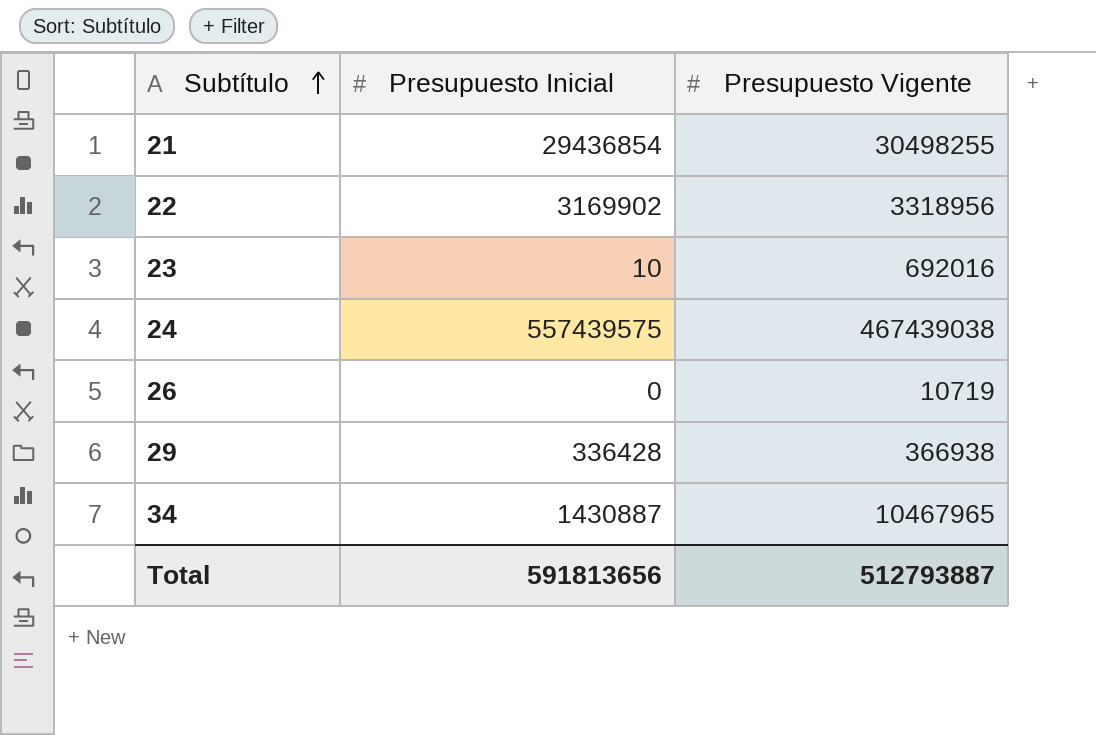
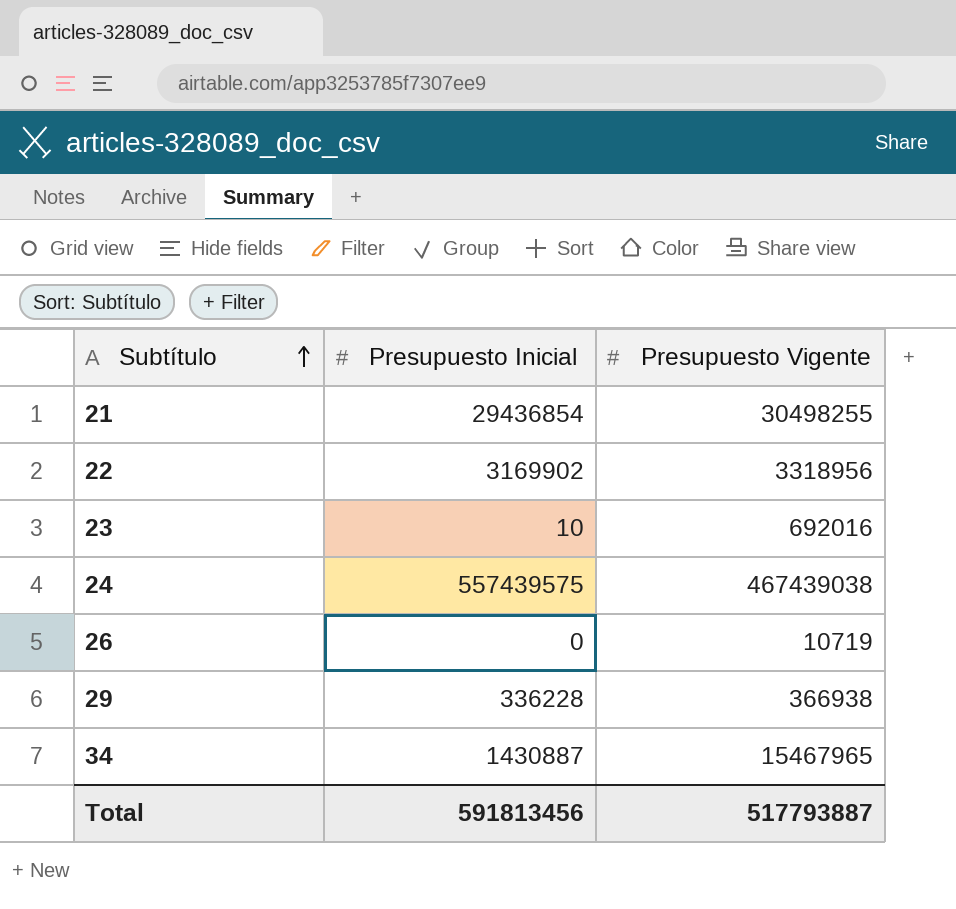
29 | Presupuesto Inicial: 336428 -> 336228
34 | Presupuesto Vigente: 10467965 -> 15467965
Total | Presupuesto Inicial: 591813656 -> 591813456
Total | Presupuesto Vigente: 512793887 -> 517793887

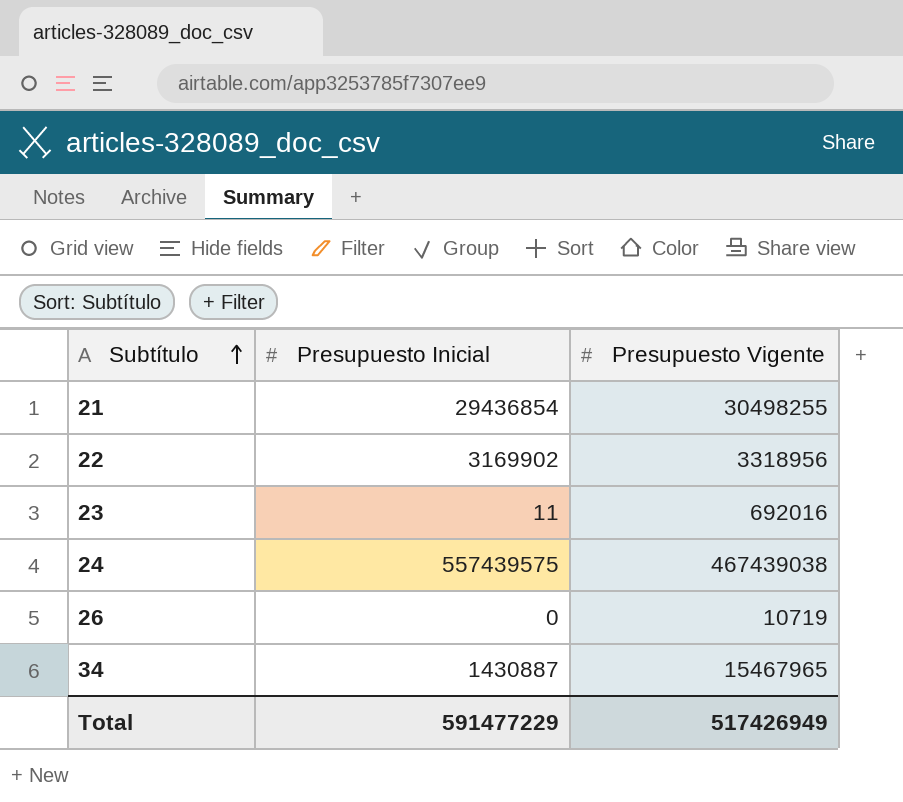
row 29: 336228 | 366938 -> none
23 | Presupuesto Inicial: 10 -> 11
Total | Presupuesto Inicial: 591813456 -> 591477229
Total | Presupuesto Vigente: 517793887 -> 517426949

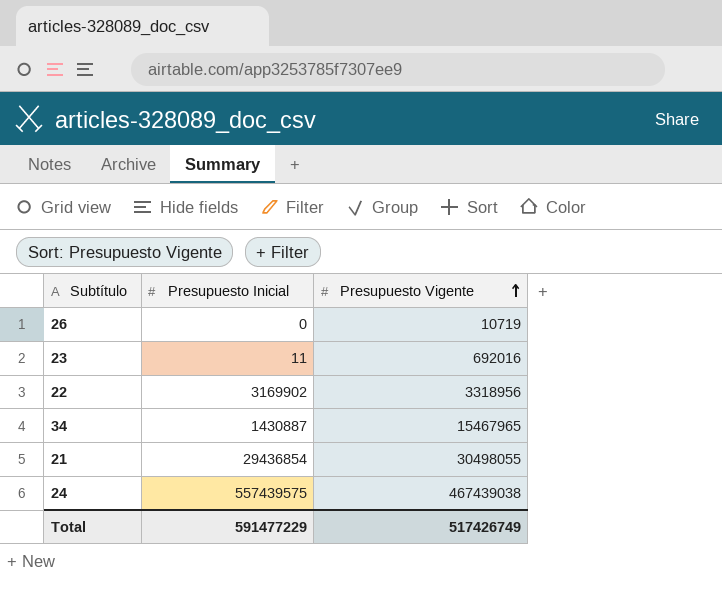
row order: Subtítulo ascending -> Presupuesto Vigente ascending
21 | Presupuesto Vigente: 30498255 -> 30498055
Total | Presupuesto Vigente: 517426949 -> 517426749

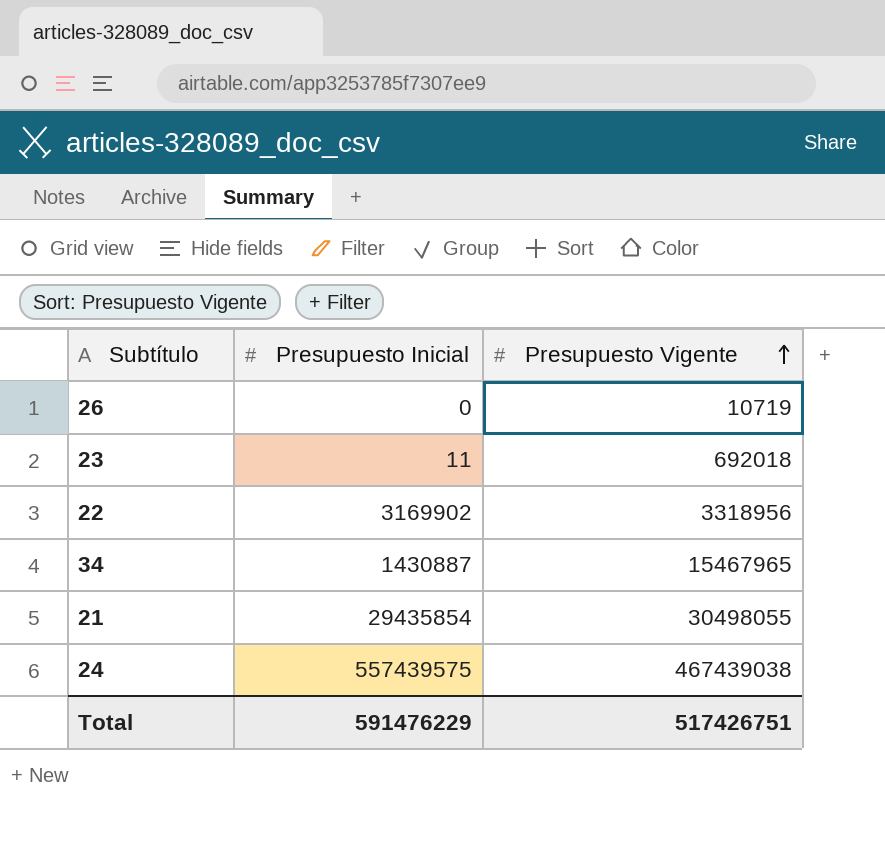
23 | Presupuesto Vigente: 692016 -> 692018
21 | Presupuesto Inicial: 29436854 -> 29435854
Total | Presupuesto Inicial: 591477229 -> 591476229
Total | Presupuesto Vigente: 517426749 -> 517426751

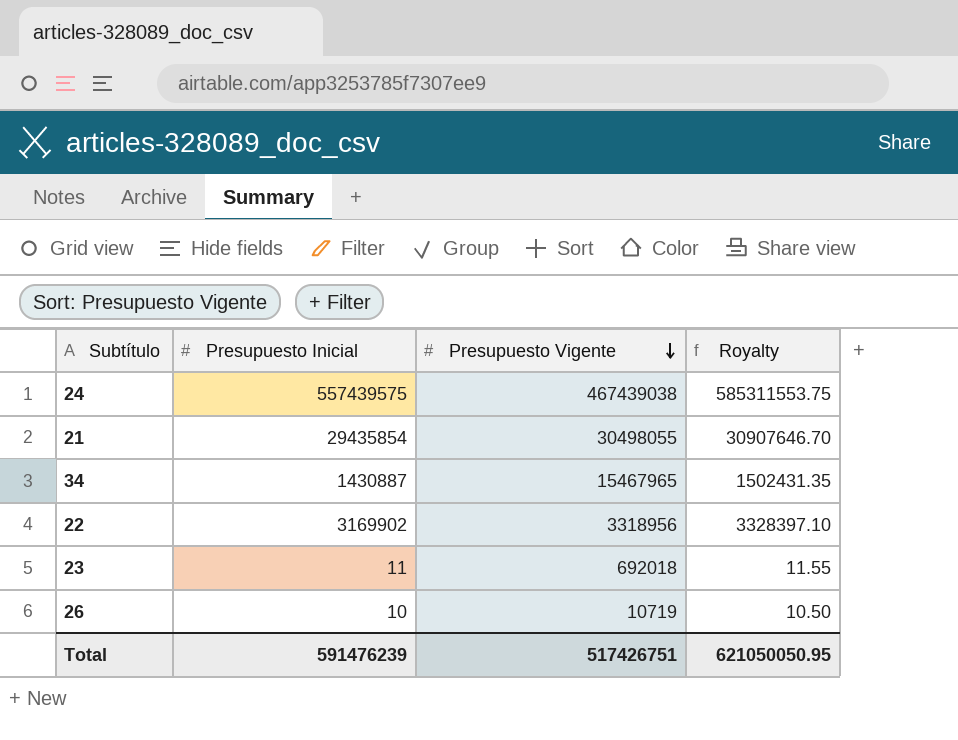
row order: Presupuesto Vigente ascending -> Presupuesto Vigente descending
column Royalty | formula: none -> [Presupuesto Inicial] * 1.05
26 | Presupuesto Inicial: 0 -> 10
Total | Presupuesto Inicial: 591476229 -> 591476239

